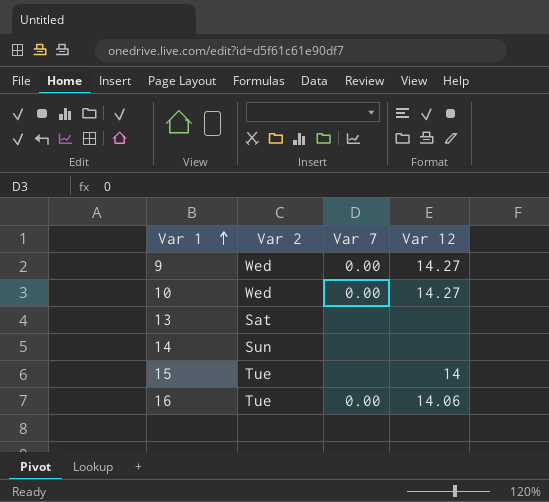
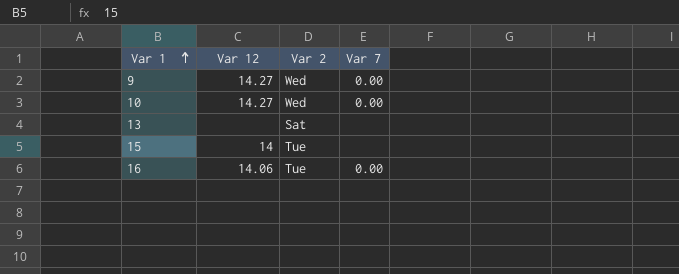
column Var 12 | position: 4 -> 2
row 14: Sun | none | none -> none

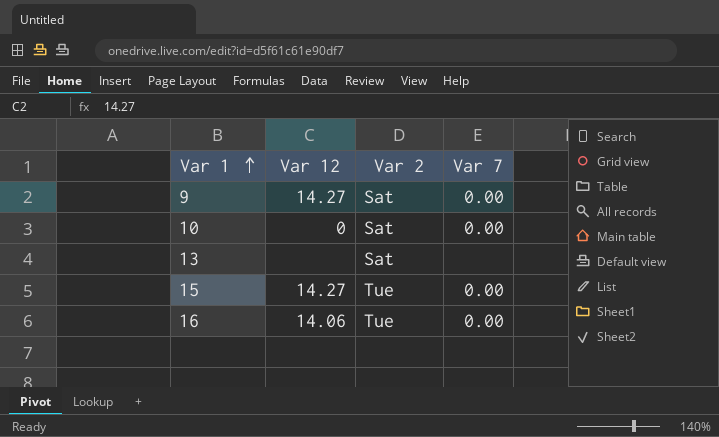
9 | Var 2: Wed -> Sat
10 | Var 12: 14.27 -> 0
10 | Var 2: Wed -> Sat
15 | Var 12: 14 -> 14.27
15 | Var 7: none -> 0.00

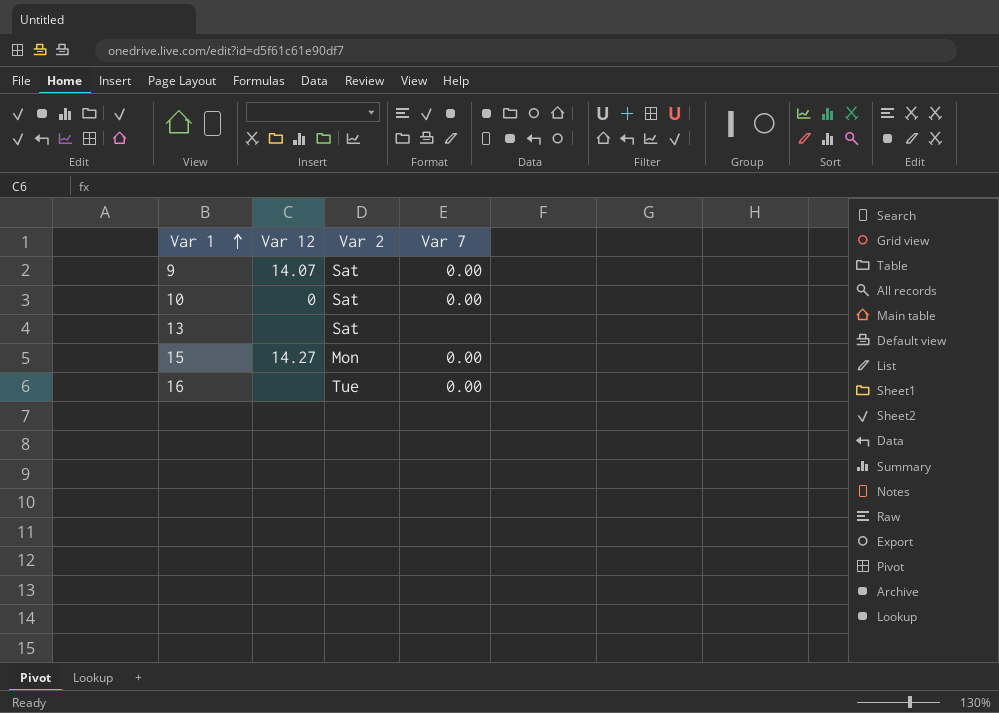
9 | Var 12: 14.27 -> 14.07
15 | Var 2: Tue -> Mon
16 | Var 12: 14.06 -> none

